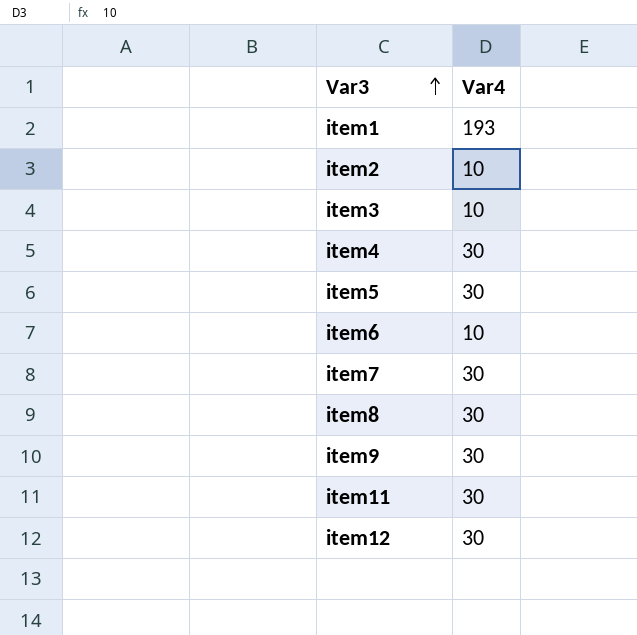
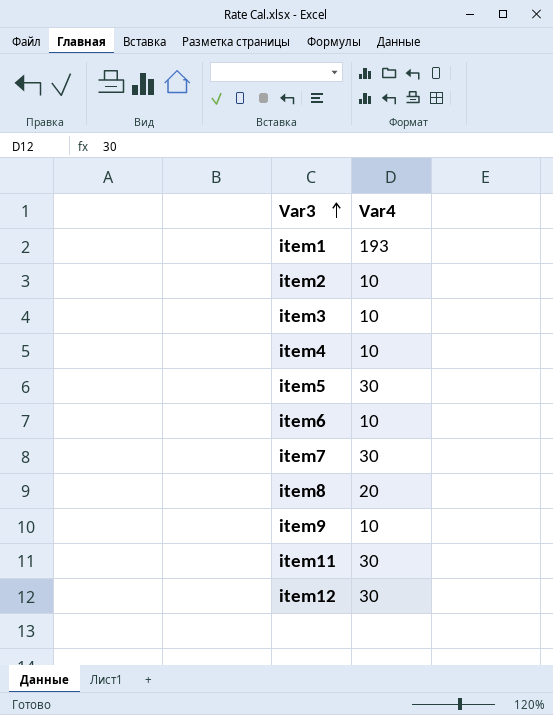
item4 | Var4: 30 -> 10
item8 | Var4: 30 -> 20
item9 | Var4: 30 -> 10

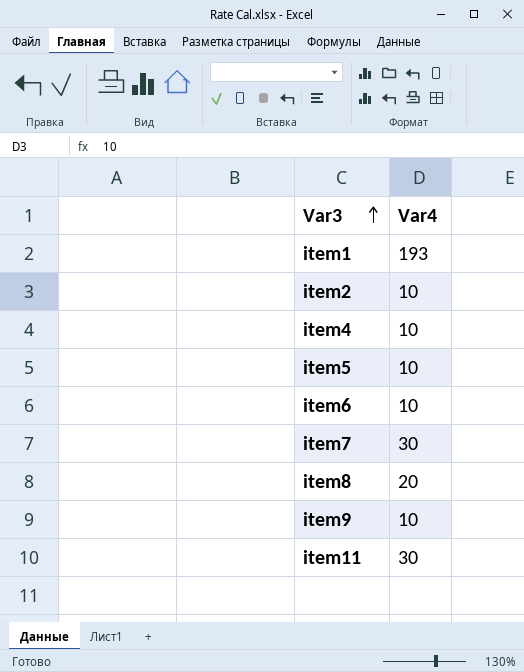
row item3: 10 -> none
row item12: 30 -> none
item5 | Var4: 30 -> 10

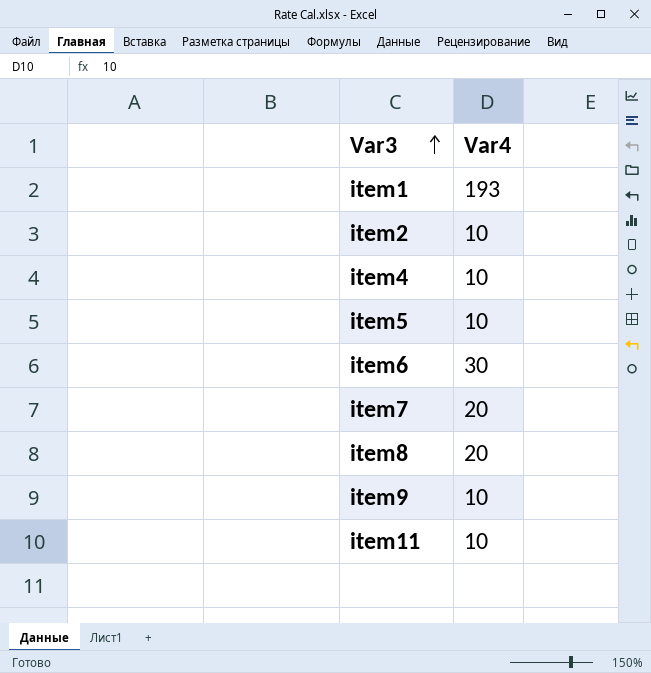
item6 | Var4: 10 -> 30
item7 | Var4: 30 -> 20
item11 | Var4: 30 -> 10

